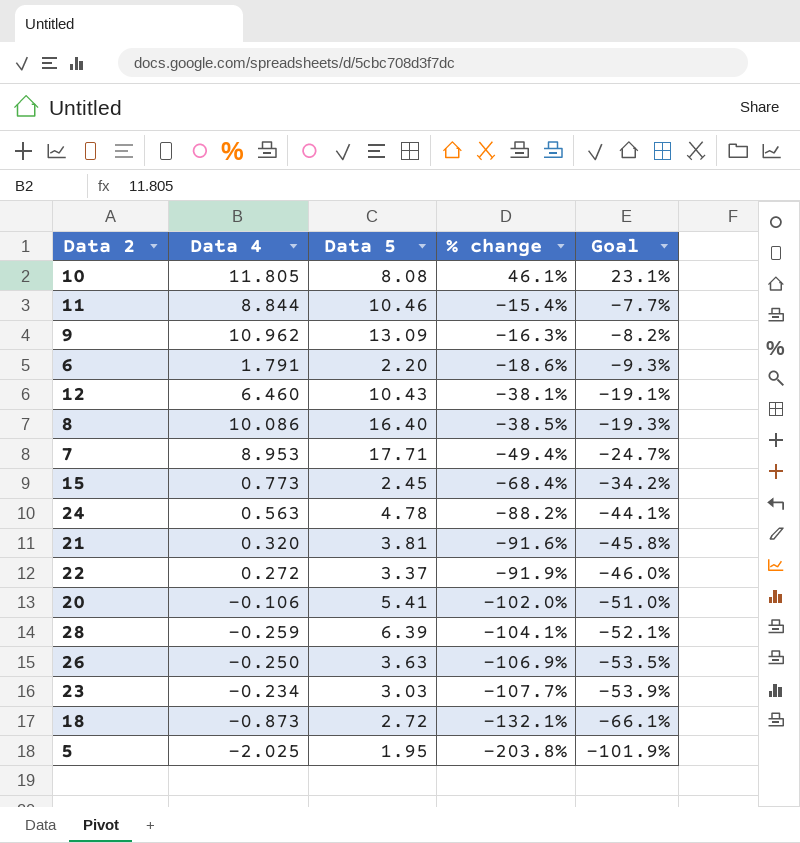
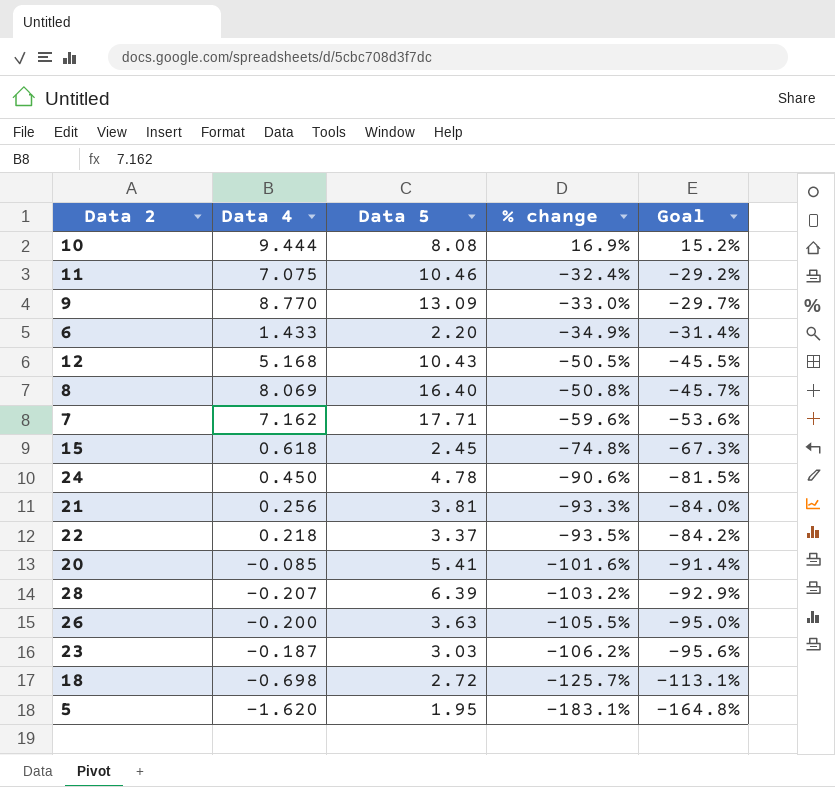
column Goal | formula: [% change] * 0.5 -> [% change] * 0.9
10 | Data 4: 11.805 -> 9.444
10 | % change: 46.1% -> 16.9%
11 | Data 4: 8.844 -> 7.075
11 | % change: -15.4% -> -32.4%
9 | Data 4: 10.962 -> 8.770
9 | % change: -16.3% -> -33.0%
6 | Data 4: 1.791 -> 1.433
6 | % change: -18.6% -> -34.9%
12 | Data 4: 6.460 -> 5.168
12 | % change: -38.1% -> -50.5%
8 | Data 4: 10.086 -> 8.069
8 | % change: -38.5% -> -50.8%
7 | Data 4: 8.953 -> 7.162
7 | % change: -49.4% -> -59.6%
15 | Data 4: 0.773 -> 0.618
15 | % change: -68.4% -> -74.8%
24 | Data 4: 0.563 -> 0.450
24 | % change: -88.2% -> -90.6%
21 | Data 4: 0.320 -> 0.256
21 | % change: -91.6% -> -93.3%
22 | Data 4: 0.272 -> 0.218
22 | % change: -91.9% -> -93.5%
20 | Data 4: -0.106 -> -0.085
20 | % change: -102.0% -> -101.6%
28 | Data 4: -0.259 -> -0.207
28 | % change: -104.1% -> -103.2%
26 | Data 4: -0.250 -> -0.200
26 | % change: -106.9% -> -105.5%
23 | Data 4: -0.234 -> -0.187
23 | % change: -107.7% -> -106.2%
18 | Data 4: -0.873 -> -0.698
18 | % change: -132.1% -> -125.7%
5 | Data 4: -2.025 -> -1.620
5 | % change: -203.8% -> -183.1%

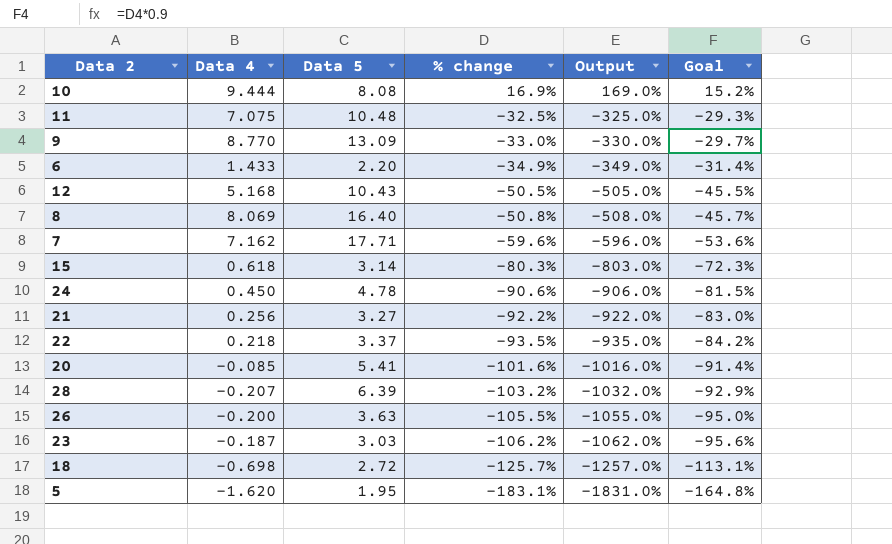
column Output | formula: none -> [% change] * 10
11 | Data 5: 10.46 -> 10.48
11 | % change: -32.4% -> -32.5%
11 | Goal: -29.2% -> -29.3%
15 | Data 5: 2.45 -> 3.14
15 | % change: -74.8% -> -80.3%
15 | Goal: -67.3% -> -72.3%
21 | Data 5: 3.81 -> 3.27
21 | % change: -93.3% -> -92.2%
21 | Goal: -84.0% -> -83.0%

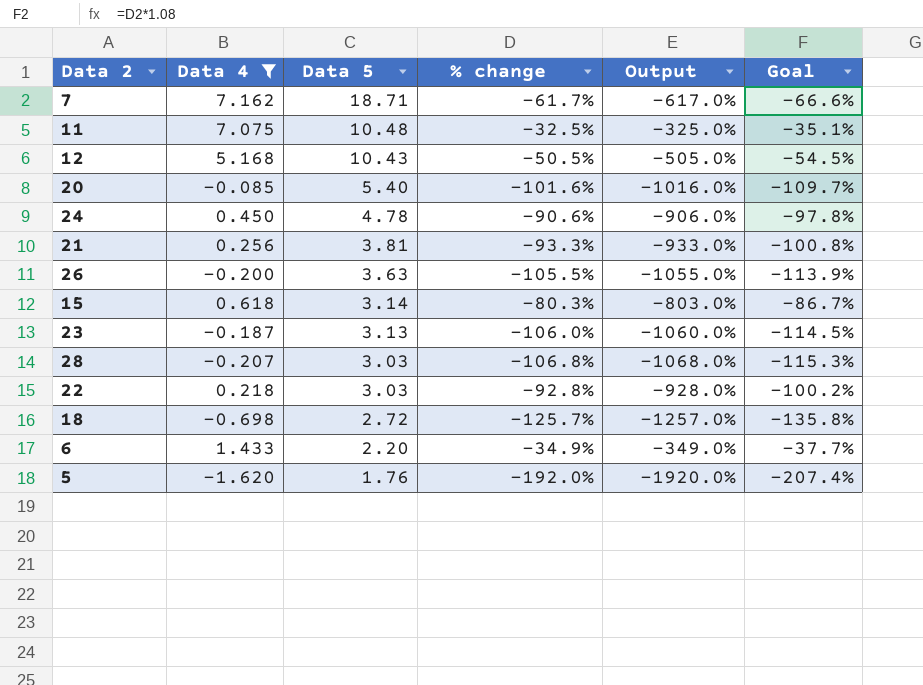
filter: none -> Data 4 <= 7.162
row order: % change descending -> Data 5 descending
column Goal | formula: [% change] * 0.9 -> [% change] * 1.08
7 | Data 5: 17.71 -> 18.71
7 | % change: -59.6% -> -61.7%
7 | Output: -596.0% -> -617.0%
20 | Data 5: 5.41 -> 5.40
21 | Data 5: 3.27 -> 3.81
21 | % change: -92.2% -> -93.3%
21 | Output: -922.0% -> -933.0%
23 | Data 5: 3.03 -> 3.13
23 | % change: -106.2% -> -106.0%
23 | Output: -1062.0% -> -1060.0%
28 | Data 5: 6.39 -> 3.03
28 | % change: -103.2% -> -106.8%
28 | Output: -1032.0% -> -1068.0%
22 | Data 5: 3.37 -> 3.03
22 | % change: -93.5% -> -92.8%
22 | Output: -935.0% -> -928.0%
5 | Data 5: 1.95 -> 1.76
5 | % change: -183.1% -> -192.0%
5 | Output: -1831.0% -> -1920.0%

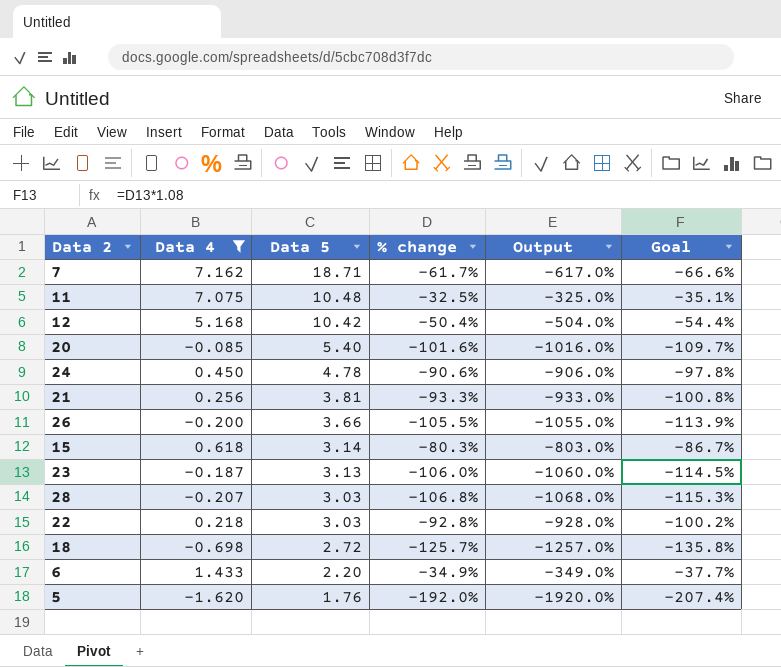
12 | Data 5: 10.43 -> 10.42
12 | % change: -50.5% -> -50.4%
12 | Output: -505.0% -> -504.0%
12 | Goal: -54.5% -> -54.4%
26 | Data 5: 3.63 -> 3.66

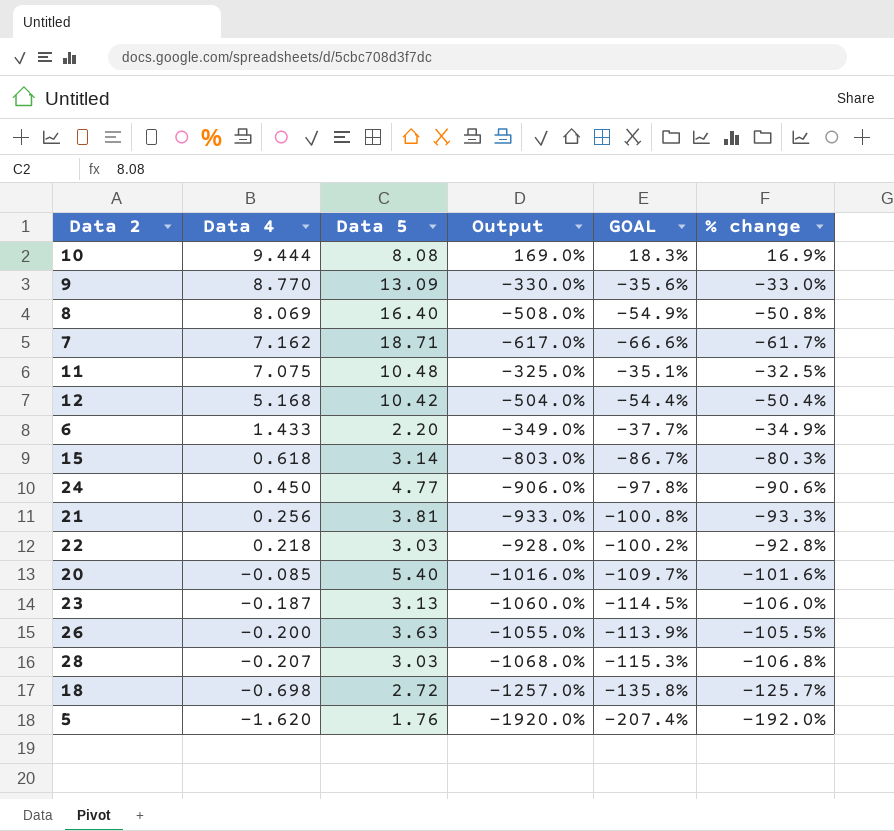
filter: Data 4 <= 7.162 -> none
row order: Data 5 descending -> Data 4 descending
column name: Goal -> GOAL
column % change | position: 4 -> 6
24 | Data 5: 4.78 -> 4.77
26 | Data 5: 3.66 -> 3.63

